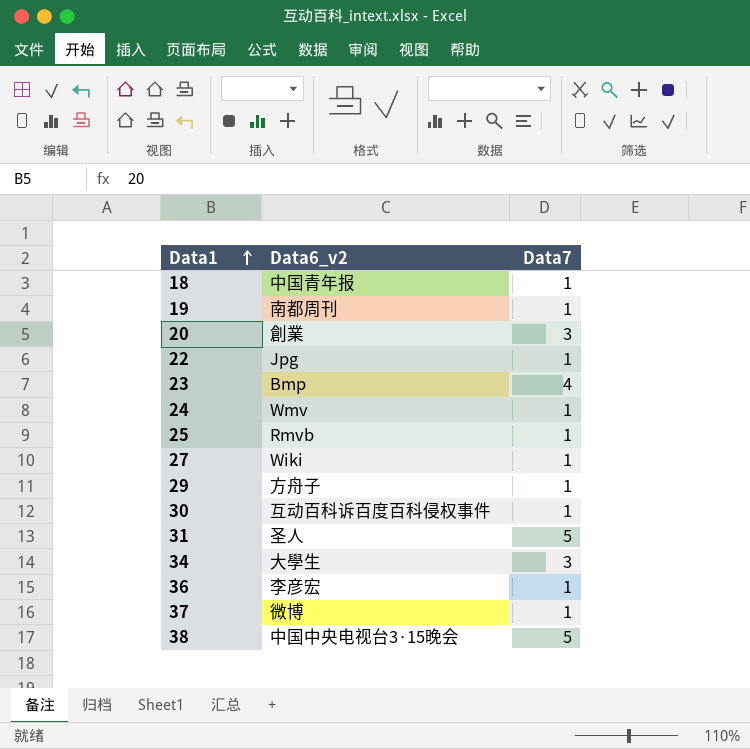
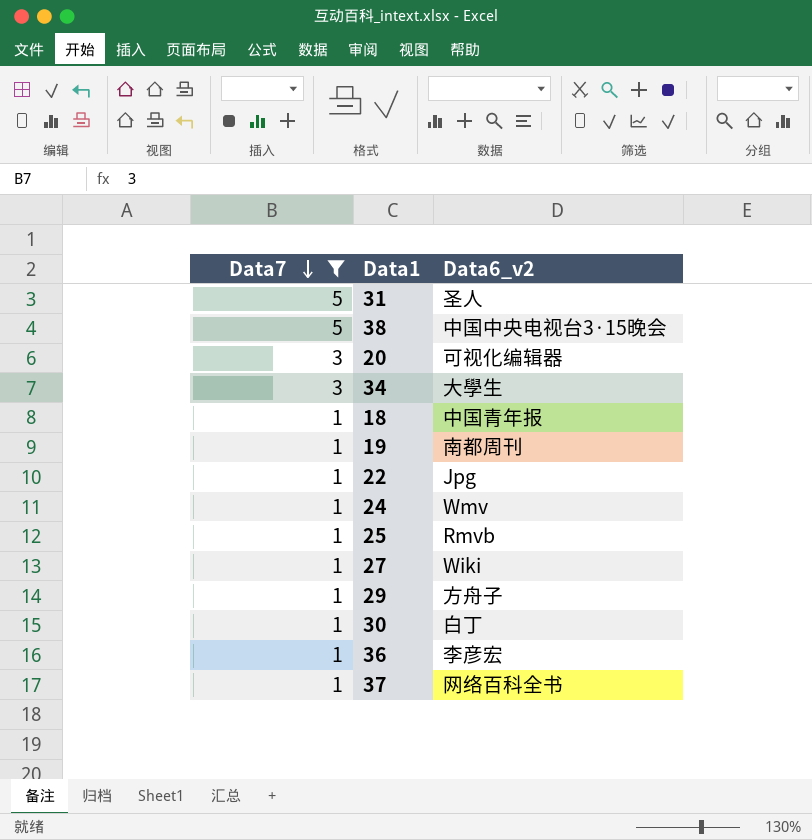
filter: none -> Data7 != 4
row order: Data1 ascending -> Data7 descending
column Data7 | position: 3 -> 1
20 | Data6_v2: 創業 -> 可视化编辑器
30 | Data6_v2: 互动百科诉百度百科侵权事件 -> 白丁
37 | Data6_v2: 微博 -> 网络百科全书

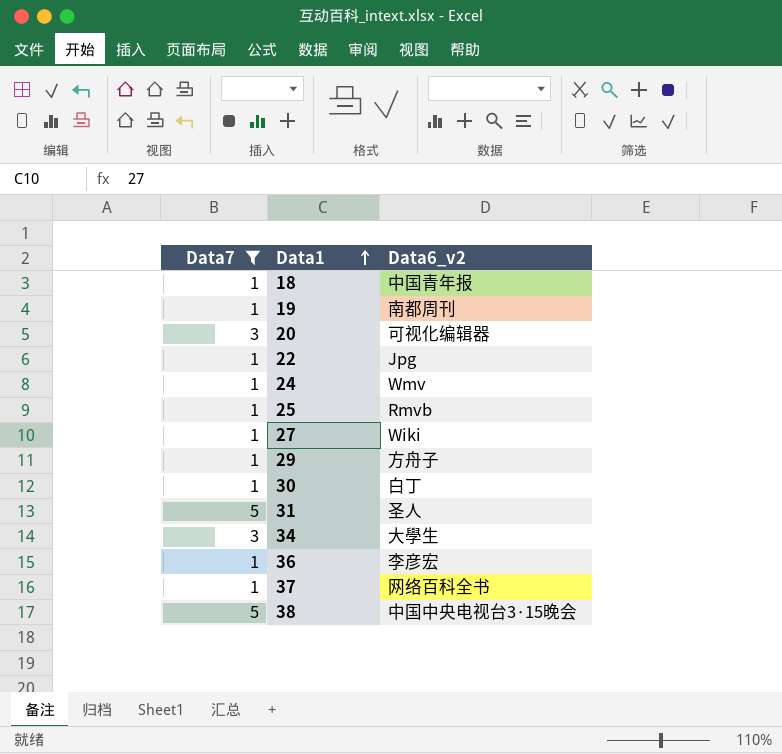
row order: Data7 descending -> Data1 ascending

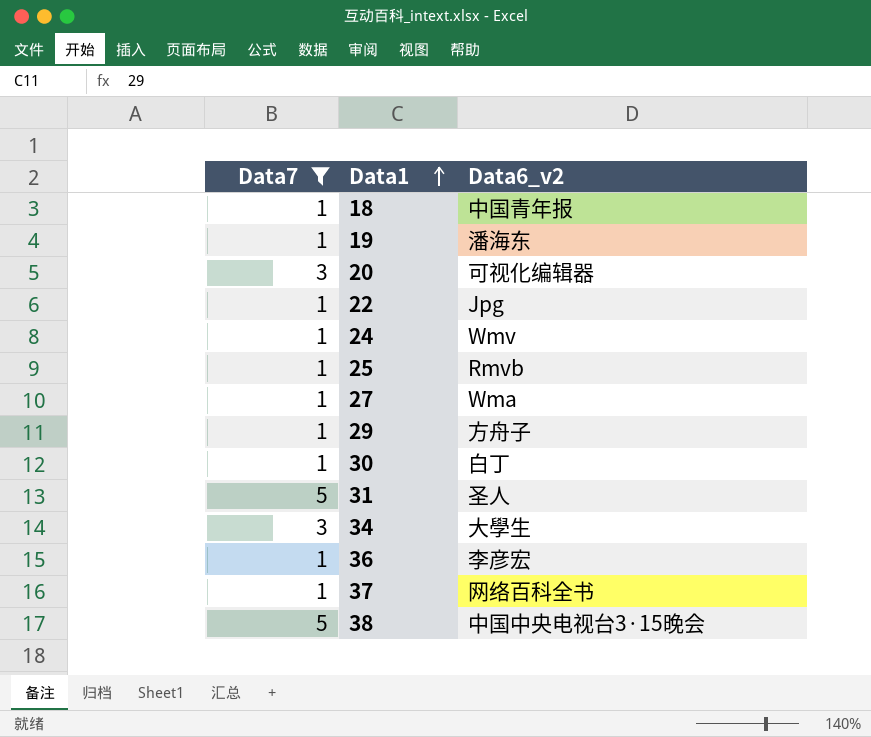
19 | Data6_v2: 南都周刊 -> 潘海东
27 | Data6_v2: Wiki -> Wma

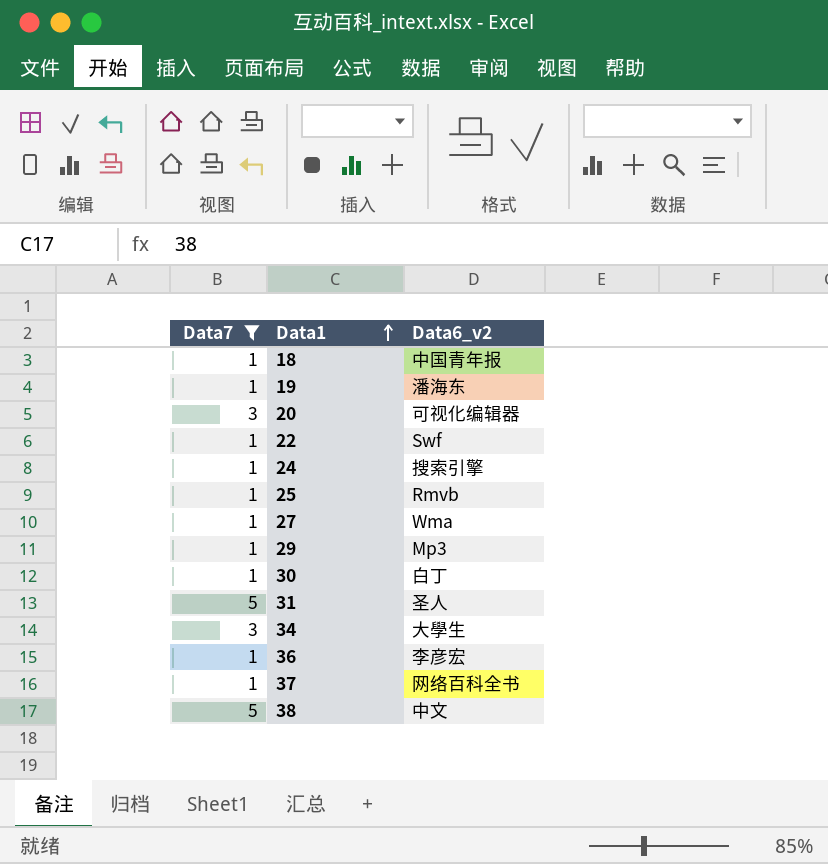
22 | Data6_v2: Jpg -> Swf
24 | Data6_v2: Wmv -> 搜索引擎
29 | Data6_v2: 方舟子 -> Mp3
38 | Data6_v2: 中国中央电视台3·15晚会 -> 中文

